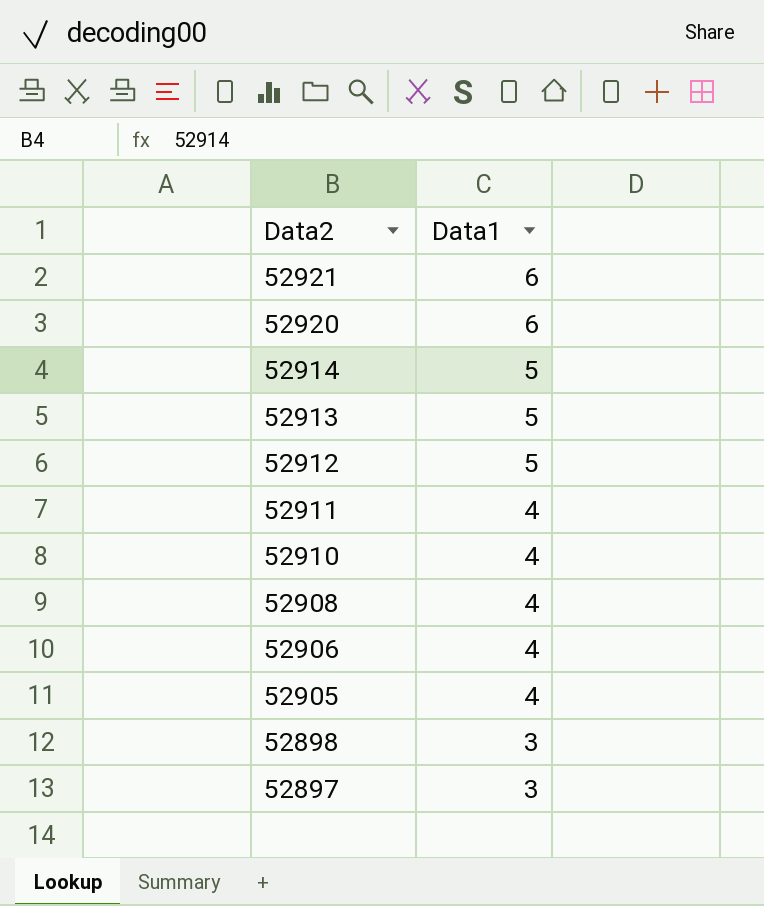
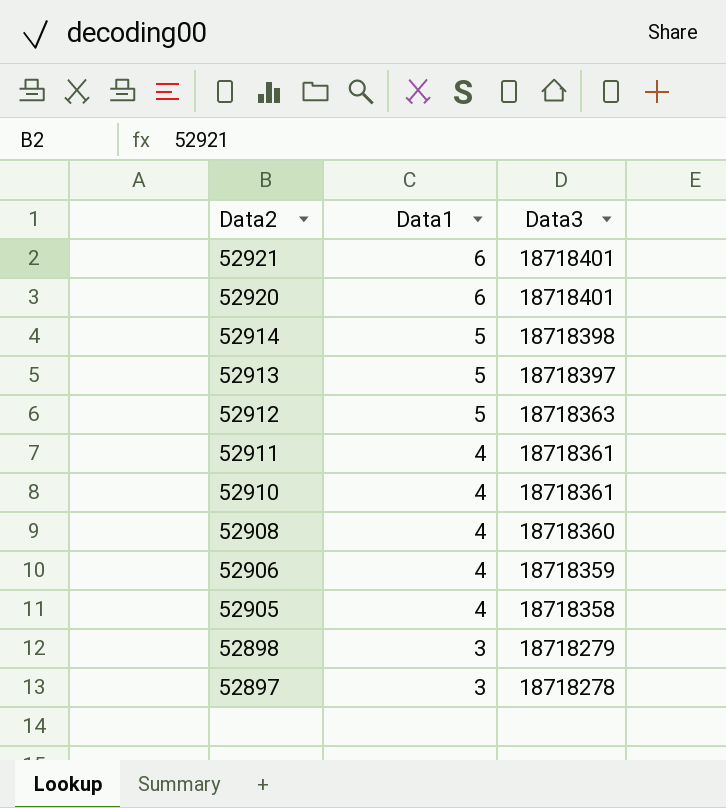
column Data3 | position: none -> 3

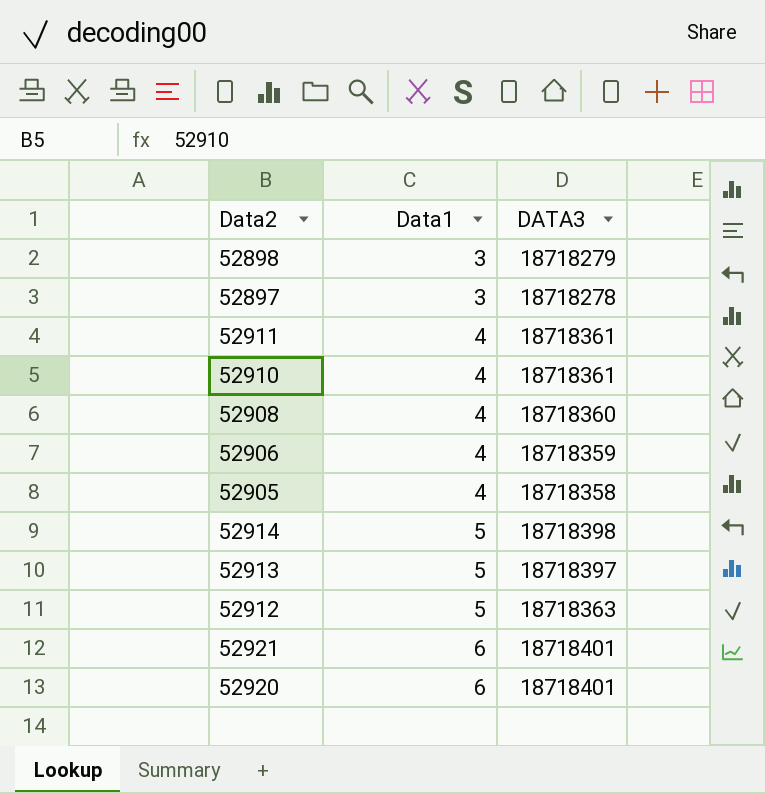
row order: Data2 descending -> Data1 ascending
column name: Data3 -> DATA3

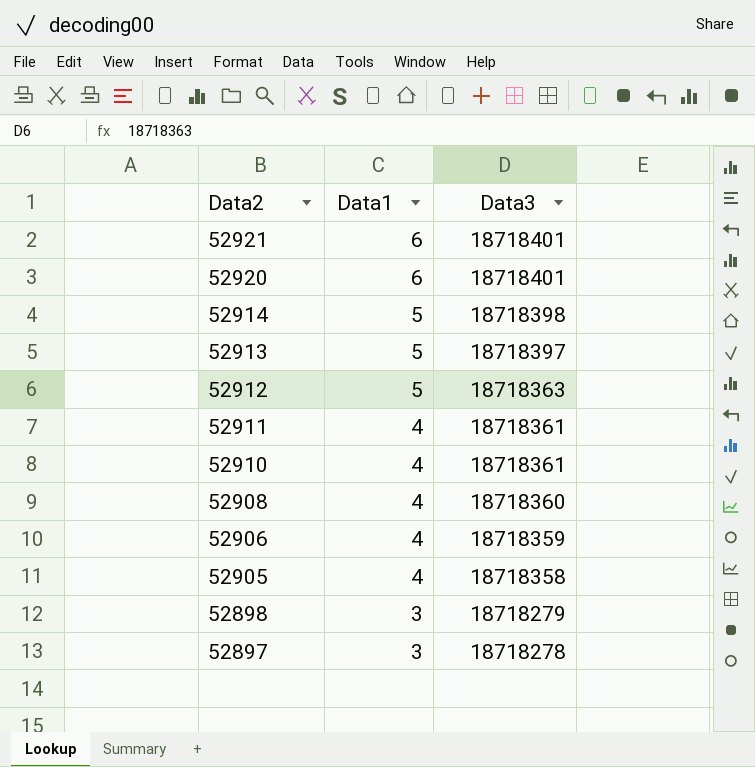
row order: Data1 ascending -> Data2 descending
column name: DATA3 -> Data3

